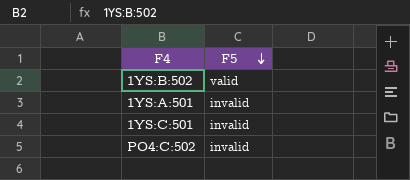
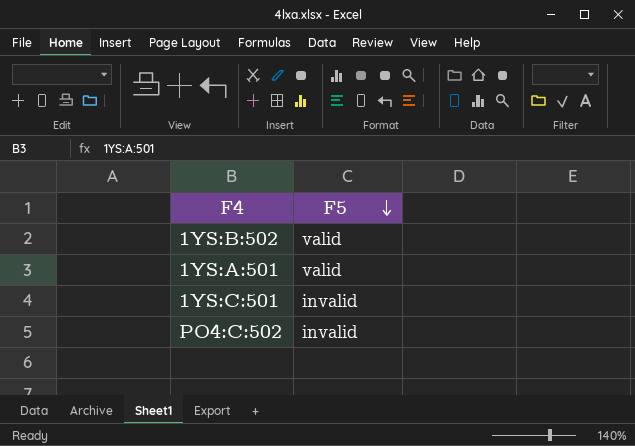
1YS:A:501 | F5: invalid -> valid

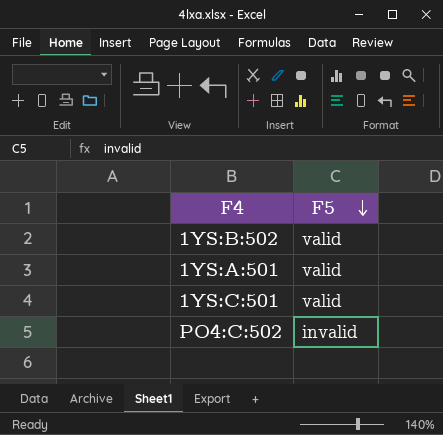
1YS:C:501 | F5: invalid -> valid

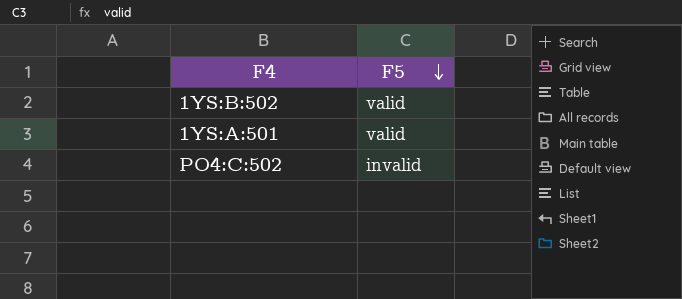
row 1YS:C:501: valid -> none

